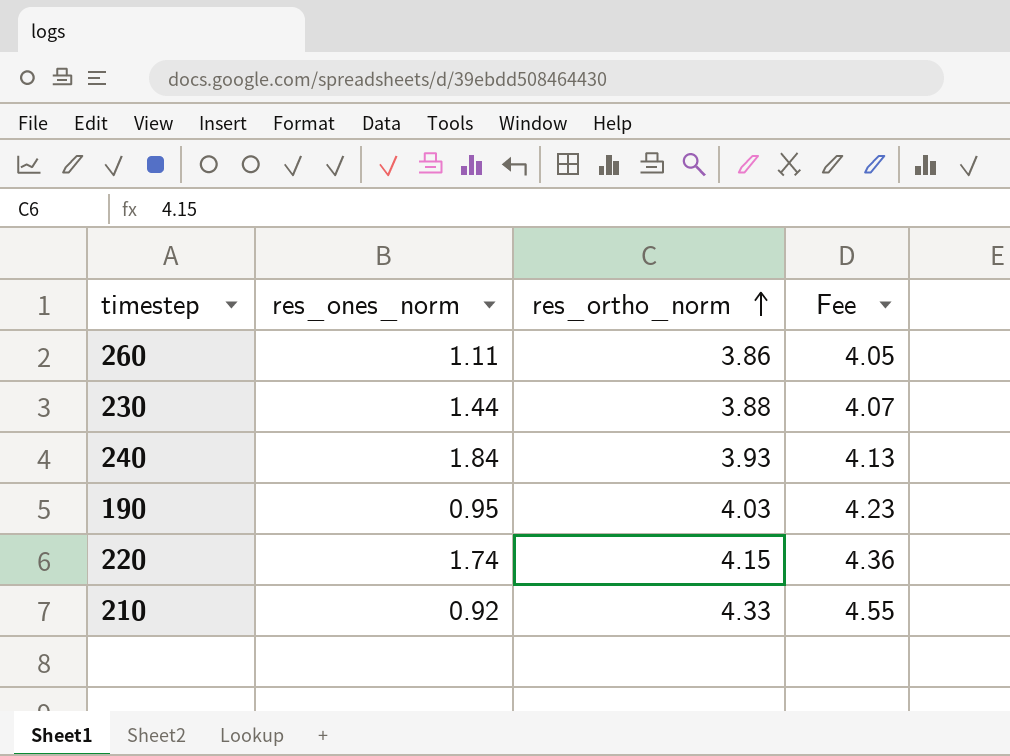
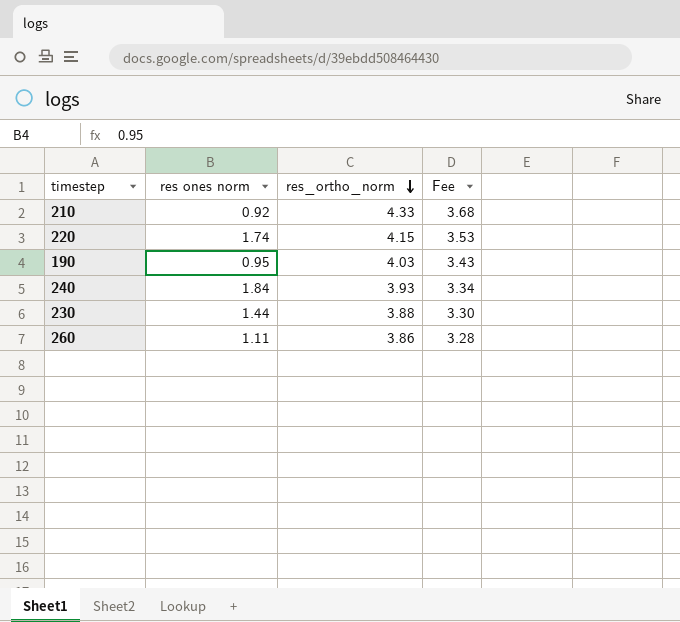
row order: res_ortho_norm ascending -> res_ortho_norm descending
column name: res_ones_norm -> res ones norm
column Fee | formula: [res_ortho_norm] * 1.05 -> [res_ortho_norm] * 0.85

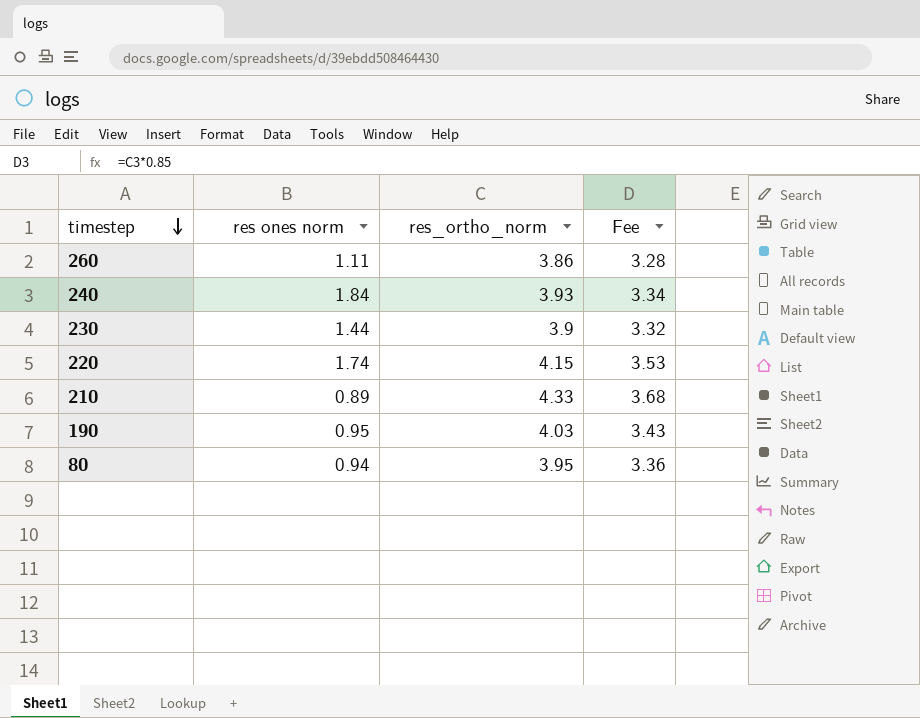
row order: res_ortho_norm descending -> timestep descending
230 | res_ortho_norm: 3.88 -> 3.9
230 | Fee: 3.30 -> 3.32
210 | res ones norm: 0.92 -> 0.89
row 80: none -> 0.94 | 3.95 | 3.36

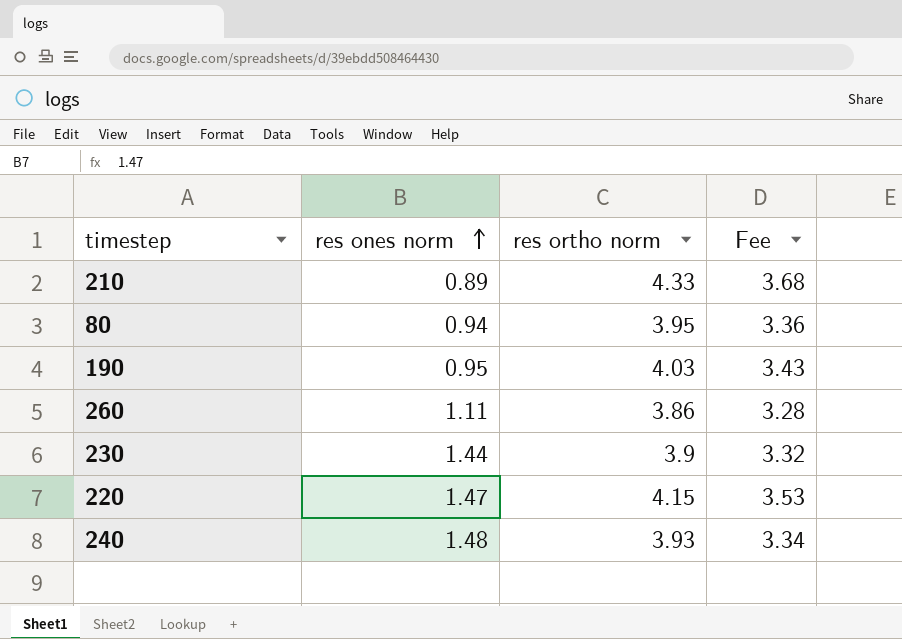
row order: timestep descending -> res ones norm ascending
column name: res_ortho_norm -> res ortho norm
220 | res ones norm: 1.74 -> 1.47
240 | res ones norm: 1.84 -> 1.48

